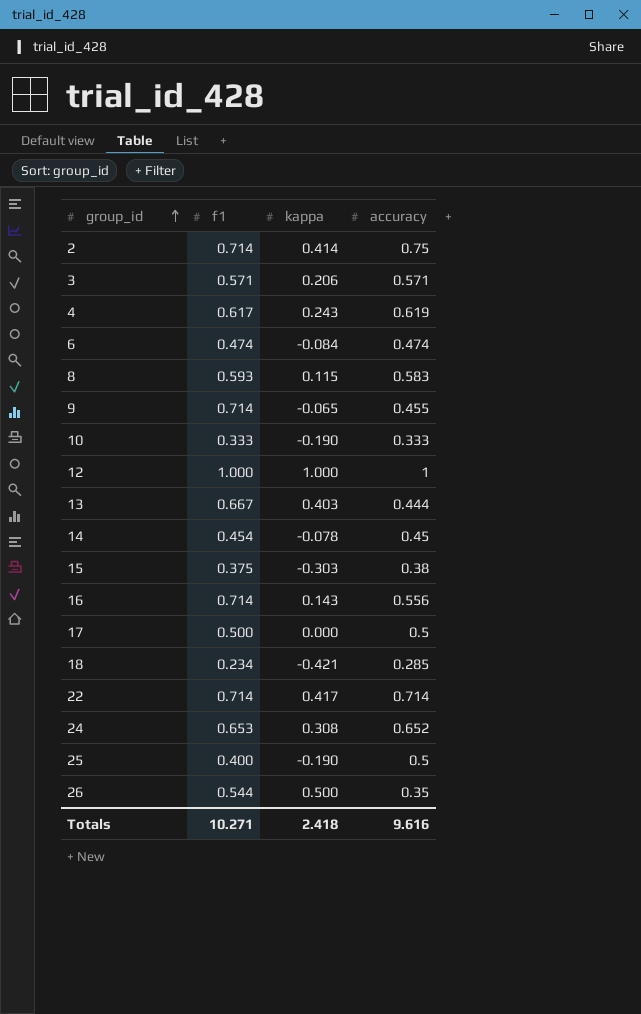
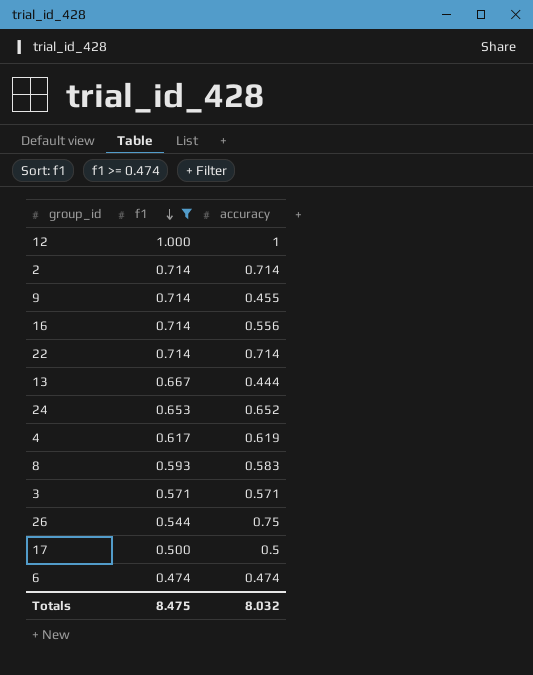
filter: none -> f1 >= 0.474
row order: group_id ascending -> f1 descending
column kappa | position: 3 -> none
2 | accuracy: 0.75 -> 0.714
26 | accuracy: 0.35 -> 0.75
Totals | f1: 10.271 -> 8.475
Totals | accuracy: 9.616 -> 8.032

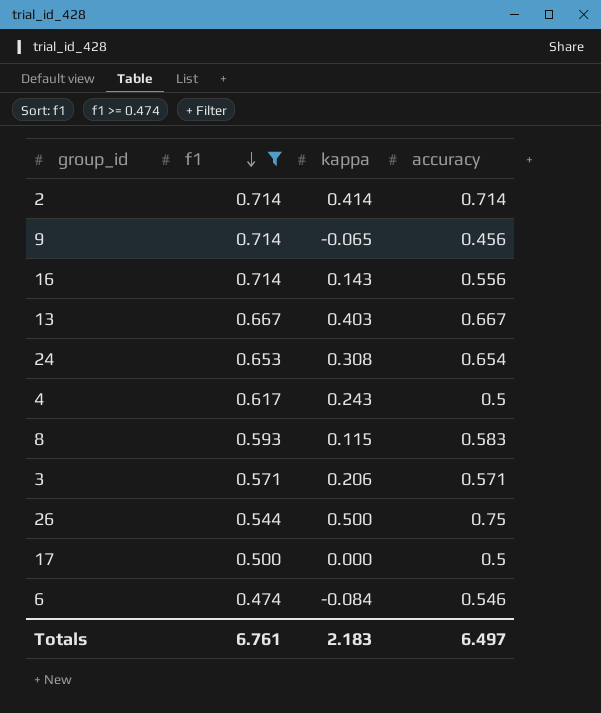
column kappa | position: none -> 3
row 12: 1.000 | 1 -> none
row 22: 0.714 | 0.714 -> none
9 | accuracy: 0.455 -> 0.456
13 | accuracy: 0.444 -> 0.667
24 | accuracy: 0.652 -> 0.654
4 | accuracy: 0.619 -> 0.5
6 | accuracy: 0.474 -> 0.546
Totals | f1: 8.475 -> 6.761
Totals | accuracy: 8.032 -> 6.497

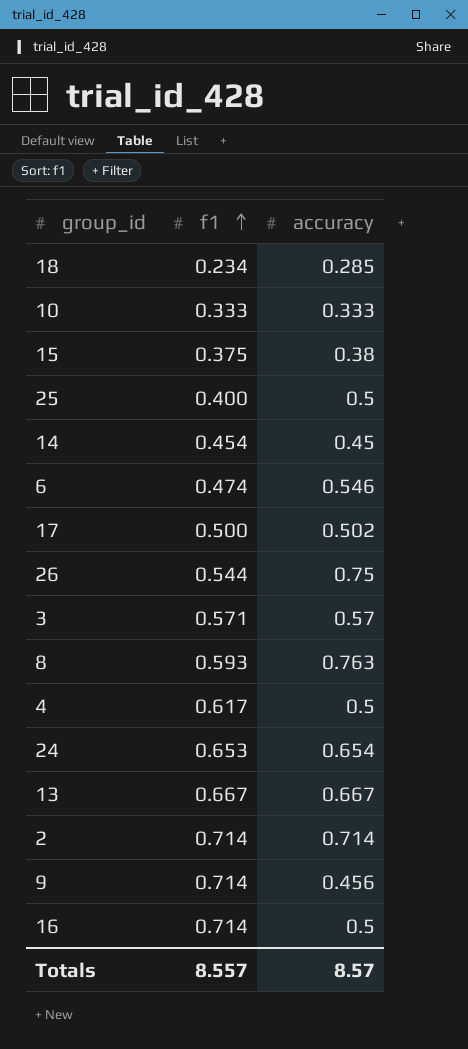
filter: f1 >= 0.474 -> none
row order: f1 descending -> f1 ascending
column kappa | position: 3 -> none
17 | accuracy: 0.5 -> 0.502
3 | accuracy: 0.571 -> 0.57
8 | accuracy: 0.583 -> 0.763
16 | accuracy: 0.556 -> 0.5
Totals | f1: 6.761 -> 8.557
Totals | accuracy: 6.497 -> 8.57

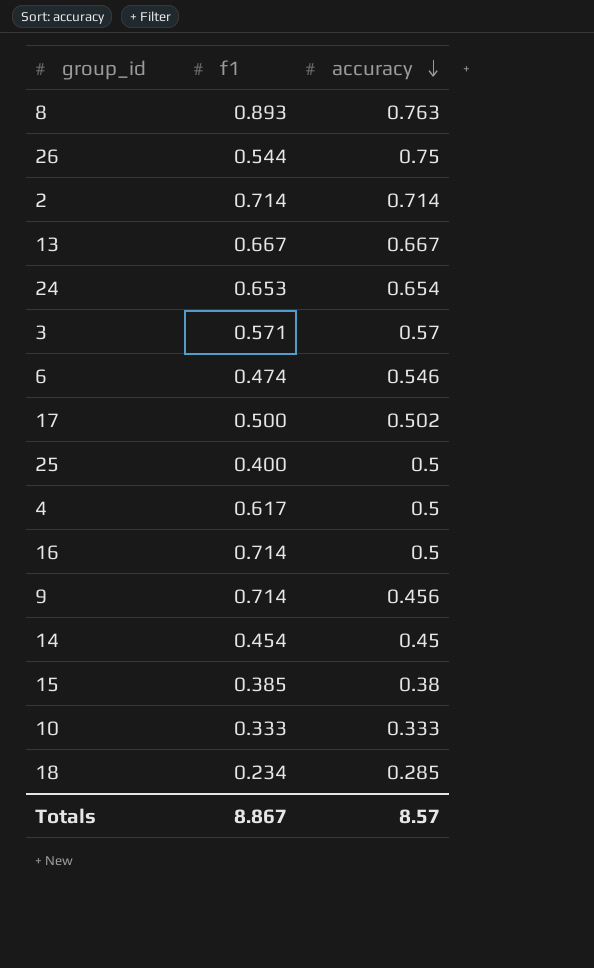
row order: f1 ascending -> accuracy descending
8 | f1: 0.593 -> 0.893
15 | f1: 0.375 -> 0.385
Totals | f1: 8.557 -> 8.867

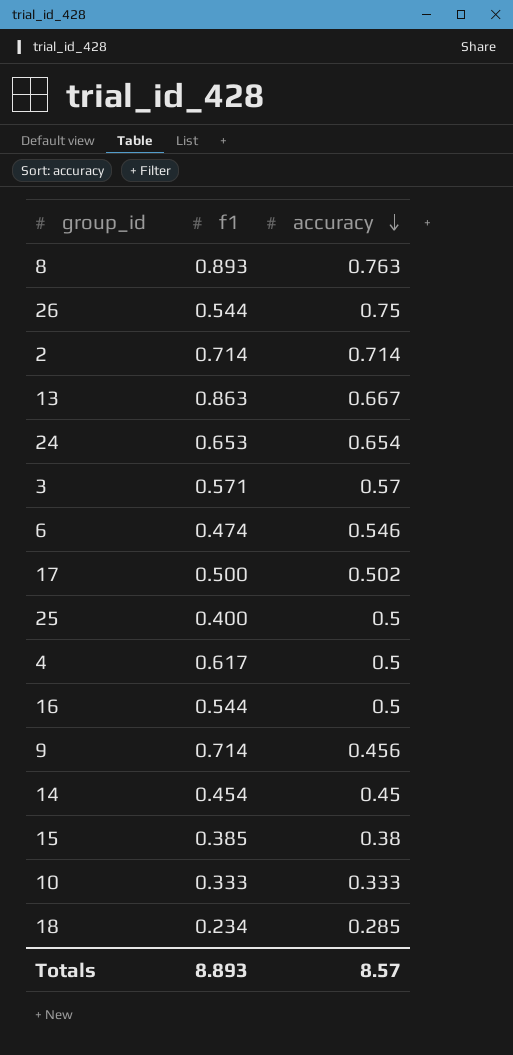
13 | f1: 0.667 -> 0.863
16 | f1: 0.714 -> 0.544
Totals | f1: 8.867 -> 8.893

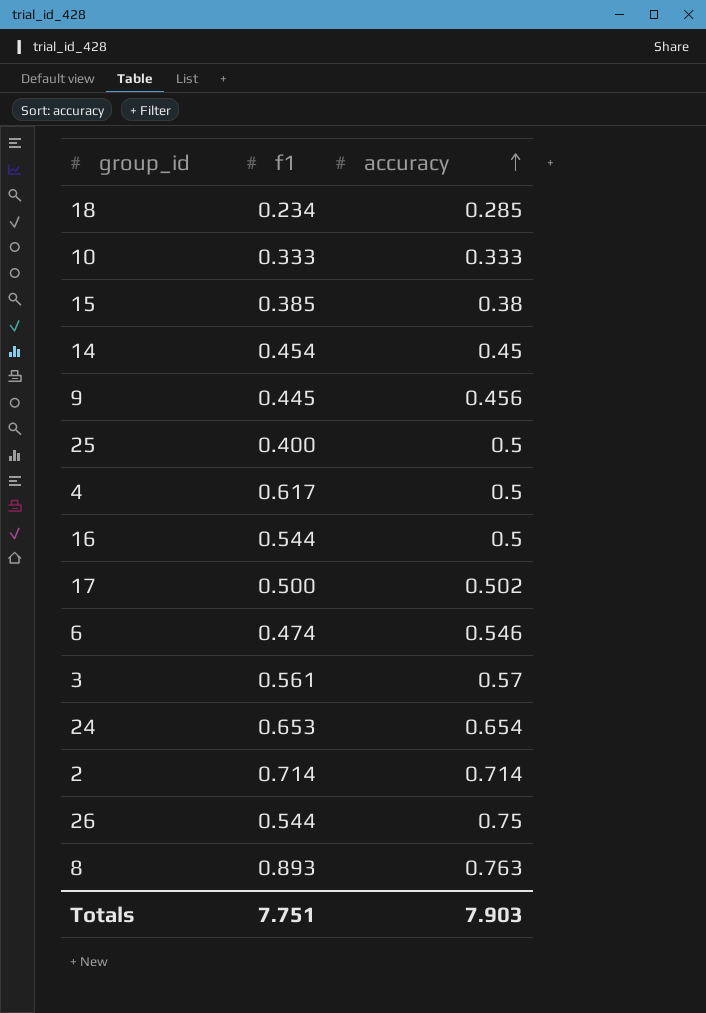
row order: accuracy descending -> accuracy ascending
row 13: 0.863 | 0.667 -> none
9 | f1: 0.714 -> 0.445
3 | f1: 0.571 -> 0.561
Totals | f1: 8.893 -> 7.751
Totals | accuracy: 8.57 -> 7.903

